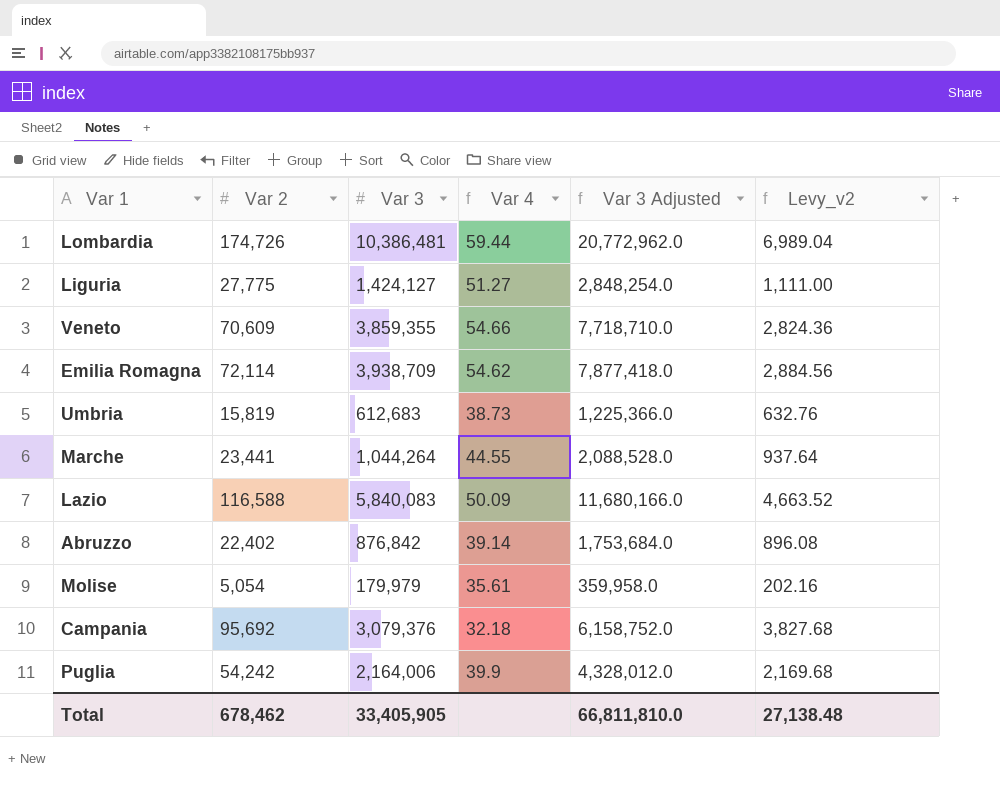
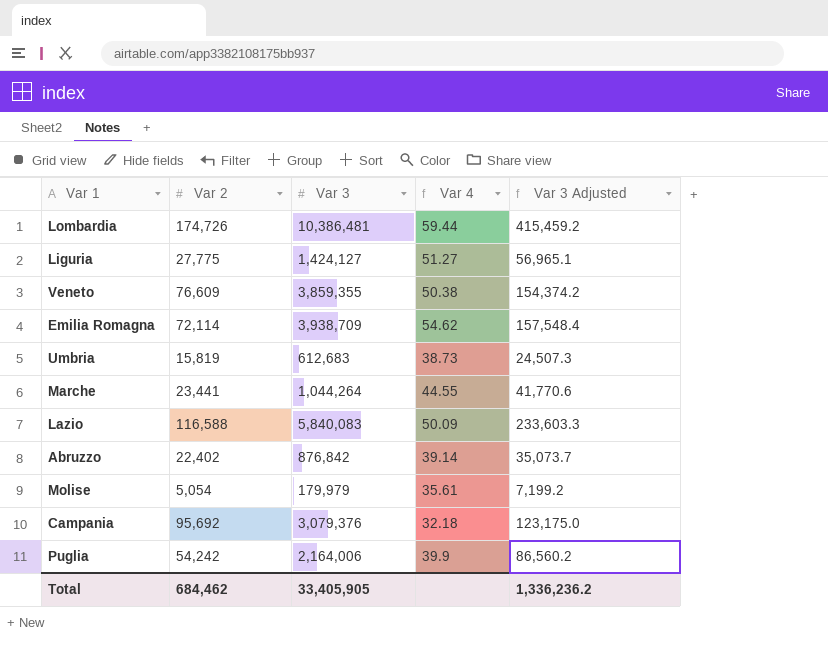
column Levy_v2 | formula: [Var 2] * 0.04 -> none
column Var 3 Adjusted | formula: [Var 3] * 2 -> [Var 3] * 0.04
Veneto | Var 2: 70,609 -> 76,609
Veneto | Var 4: 54.66 -> 50.38
Total | Var 2: 678,462 -> 684,462
Total | Var 3 Adjusted: 66,811,810.0 -> 1,336,236.2

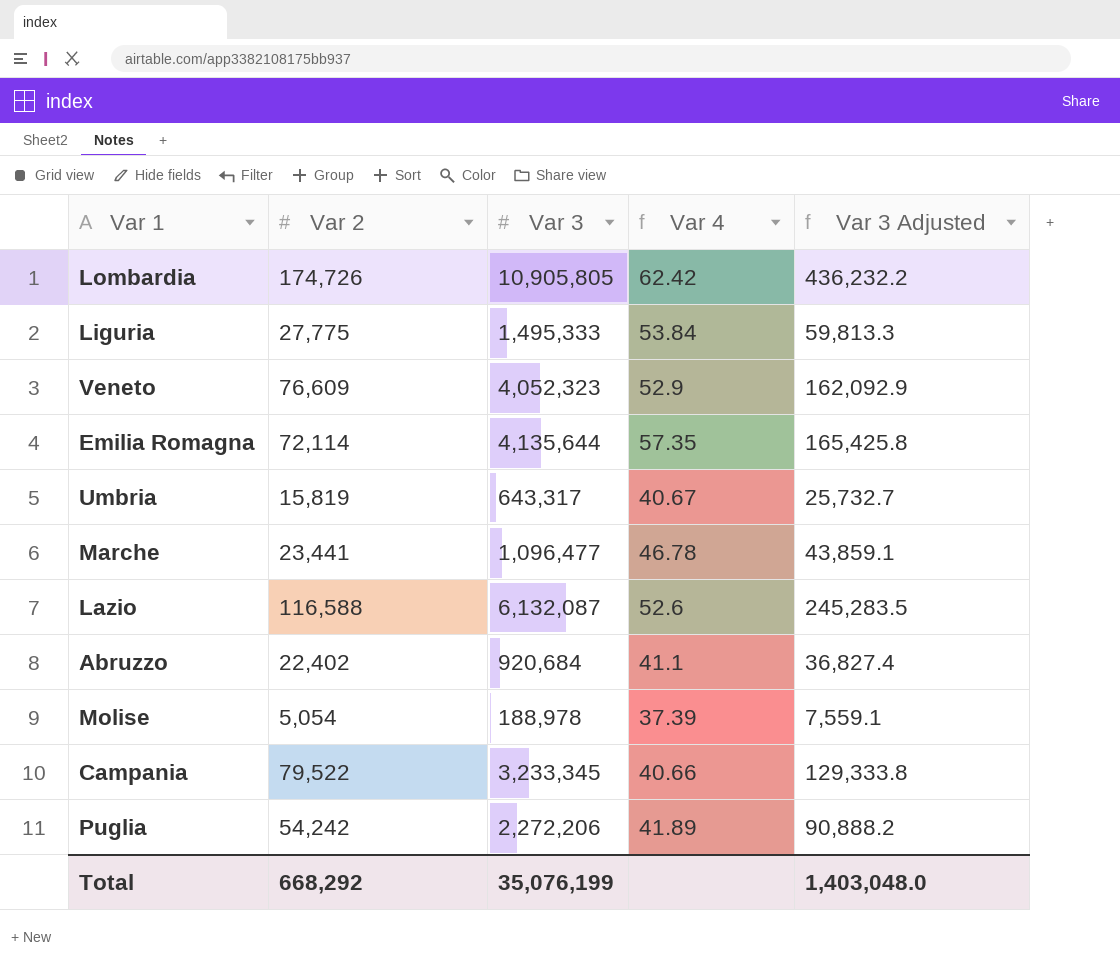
Lombardia | Var 3: 10,386,481 -> 10,905,805
Lombardia | Var 4: 59.44 -> 62.42
Lombardia | Var 3 Adjusted: 415,459.2 -> 436,232.2
Liguria | Var 3: 1,424,127 -> 1,495,333
Liguria | Var 4: 51.27 -> 53.84
Liguria | Var 3 Adjusted: 56,965.1 -> 59,813.3
Veneto | Var 3: 3,859,355 -> 4,052,323
Veneto | Var 4: 50.38 -> 52.9
Veneto | Var 3 Adjusted: 154,374.2 -> 162,092.9
Emilia Romagna | Var 3: 3,938,709 -> 4,135,644
Emilia Romagna | Var 4: 54.62 -> 57.35
Emilia Romagna | Var 3 Adjusted: 157,548.4 -> 165,425.8
Umbria | Var 3: 612,683 -> 643,317
Umbria | Var 4: 38.73 -> 40.67
Umbria | Var 3 Adjusted: 24,507.3 -> 25,732.7
Marche | Var 3: 1,044,264 -> 1,096,477
Marche | Var 4: 44.55 -> 46.78
Marche | Var 3 Adjusted: 41,770.6 -> 43,859.1
Lazio | Var 3: 5,840,083 -> 6,132,087
Lazio | Var 4: 50.09 -> 52.6
Lazio | Var 3 Adjusted: 233,603.3 -> 245,283.5
Abruzzo | Var 3: 876,842 -> 920,684
Abruzzo | Var 4: 39.14 -> 41.1
Abruzzo | Var 3 Adjusted: 35,073.7 -> 36,827.4
Molise | Var 3: 179,979 -> 188,978
Molise | Var 4: 35.61 -> 37.39
Molise | Var 3 Adjusted: 7,199.2 -> 7,559.1
Campania | Var 2: 95,692 -> 79,522
Campania | Var 3: 3,079,376 -> 3,233,345
Campania | Var 4: 32.18 -> 40.66
Campania | Var 3 Adjusted: 123,175.0 -> 129,333.8
Puglia | Var 3: 2,164,006 -> 2,272,206
Puglia | Var 4: 39.9 -> 41.89
Puglia | Var 3 Adjusted: 86,560.2 -> 90,888.2
Total | Var 2: 684,462 -> 668,292
Total | Var 3: 33,405,905 -> 35,076,199
Total | Var 3 Adjusted: 1,336,236.2 -> 1,403,048.0

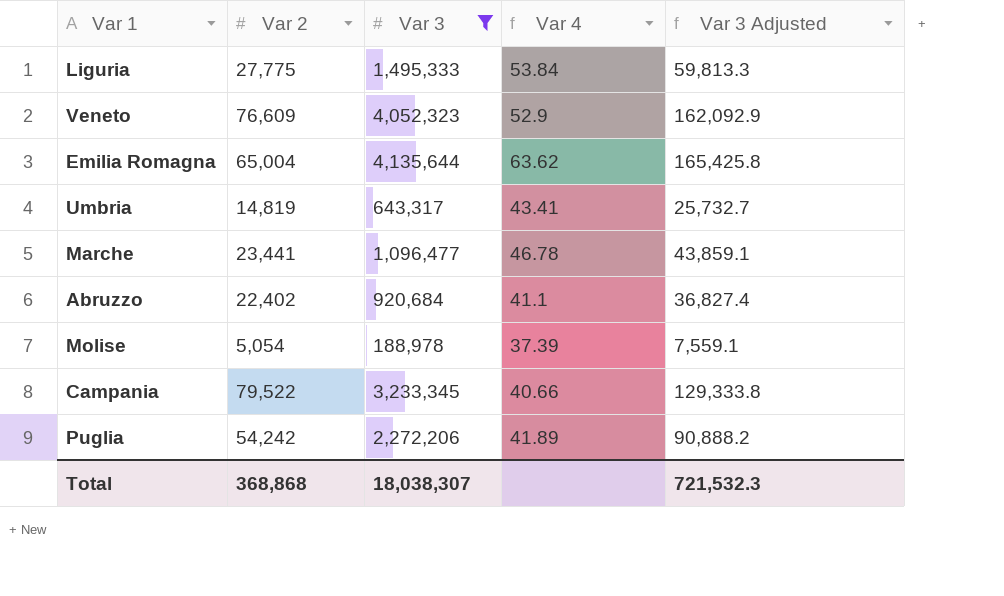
filter: none -> Var 3 <= 4,135,644
Emilia Romagna | Var 2: 72,114 -> 65,004
Emilia Romagna | Var 4: 57.35 -> 63.62
Umbria | Var 2: 15,819 -> 14,819
Umbria | Var 4: 40.67 -> 43.41
Total | Var 2: 668,292 -> 368,868
Total | Var 3: 35,076,199 -> 18,038,307
Total | Var 3 Adjusted: 1,403,048.0 -> 721,532.3

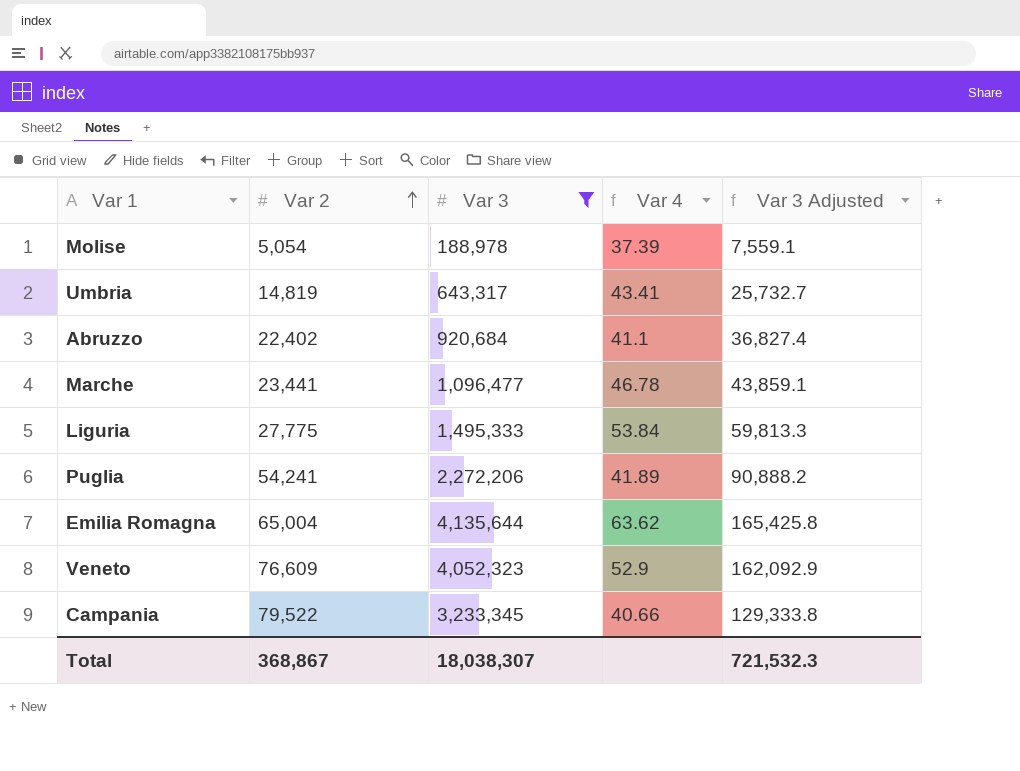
row order: none -> Var 2 ascending
Puglia | Var 2: 54,242 -> 54,241
Total | Var 2: 368,868 -> 368,867

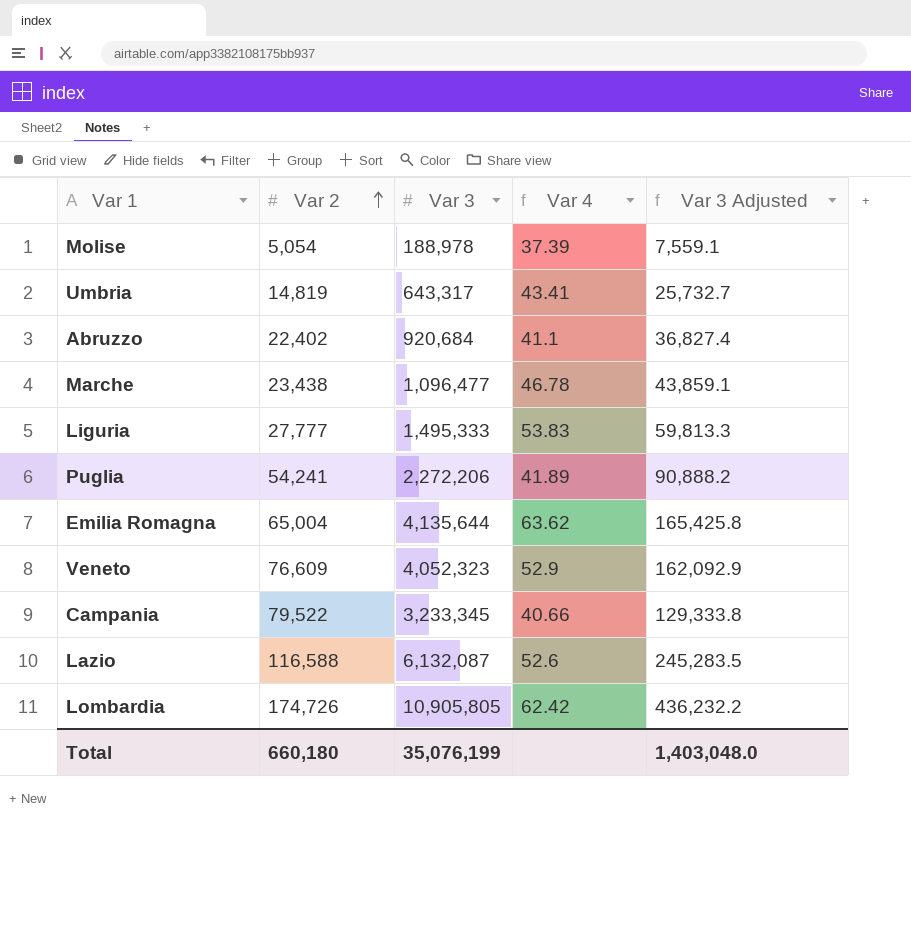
filter: Var 3 <= 4,135,644 -> none
Marche | Var 2: 23,441 -> 23,438
Liguria | Var 2: 27,775 -> 27,777
Liguria | Var 4: 53.84 -> 53.83
Total | Var 2: 368,867 -> 660,180
Total | Var 3: 18,038,307 -> 35,076,199
Total | Var 3 Adjusted: 721,532.3 -> 1,403,048.0

